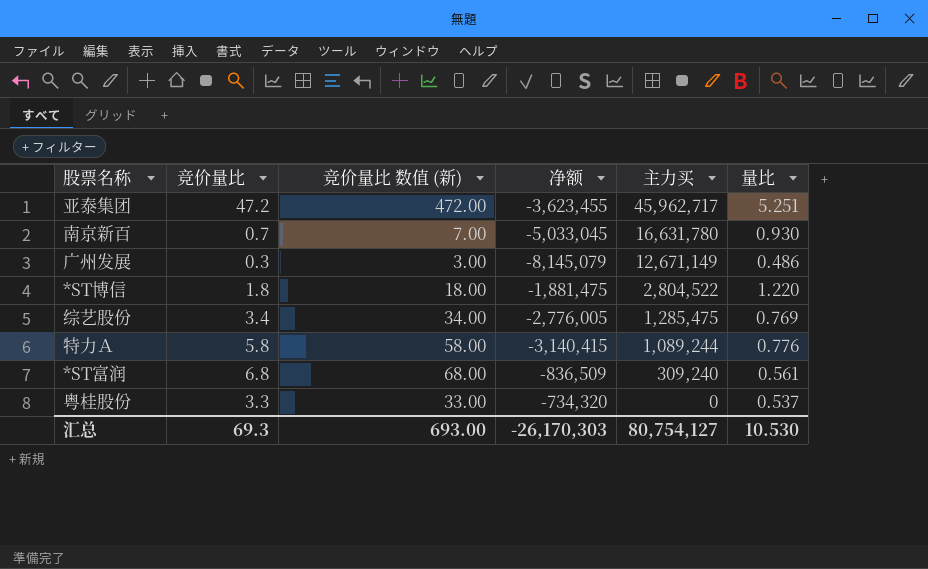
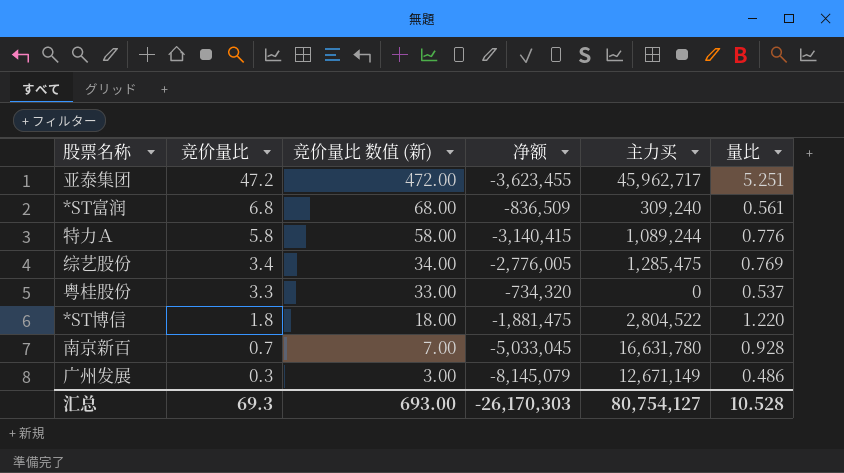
row order: 主力买 descending -> 竞价量比 descending
南京新百 | 量比: 0.930 -> 0.928
汇总 | 量比: 10.530 -> 10.528

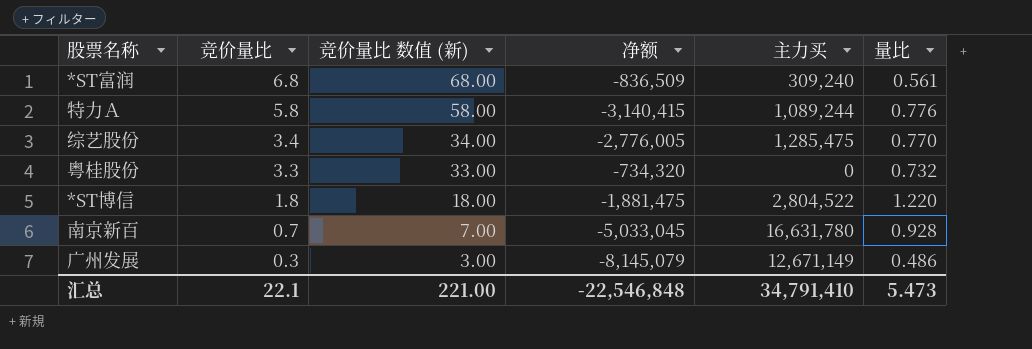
row 亚泰集团: 47.2 | 472.00 | -3,623,455 | 45,962,717 | 5.251 -> none
综艺股份 | 量比: 0.769 -> 0.770
粤桂股份 | 量比: 0.537 -> 0.732
汇总 | 竞价量比: 69.3 -> 22.1
汇总 | 竞价量比 数值 (新): 693.00 -> 221.00
汇总 | 净额: -26,170,303 -> -22,546,848
汇总 | 主力买: 80,754,127 -> 34,791,410
汇总 | 量比: 10.528 -> 5.473

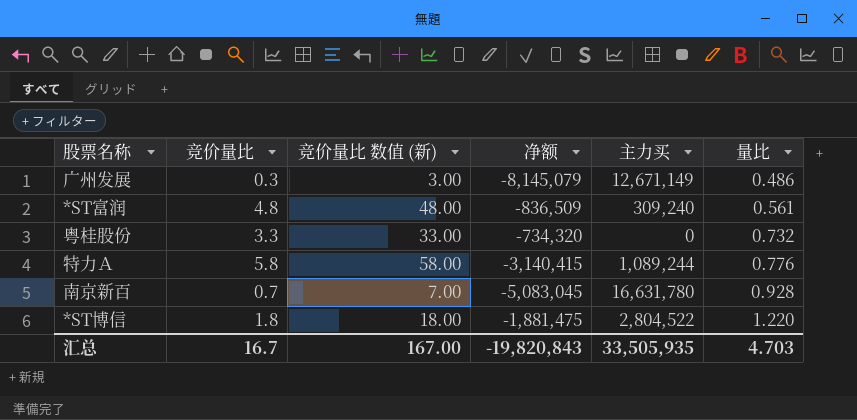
row order: 竞价量比 descending -> 量比 ascending
row 综艺股份: 3.4 | 34.00 | -2,776,005 | 1,285,475 | 0.770 -> none
*ST富润 | 竞价量比: 6.8 -> 4.8
*ST富润 | 竞价量比 数值 (新): 68.00 -> 48.00
南京新百 | 净额: -5,033,045 -> -5,083,045
汇总 | 竞价量比: 22.1 -> 16.7
汇总 | 竞价量比 数值 (新): 221.00 -> 167.00
汇总 | 净额: -22,546,848 -> -19,820,843
汇总 | 主力买: 34,791,410 -> 33,505,935
汇总 | 量比: 5.473 -> 4.703

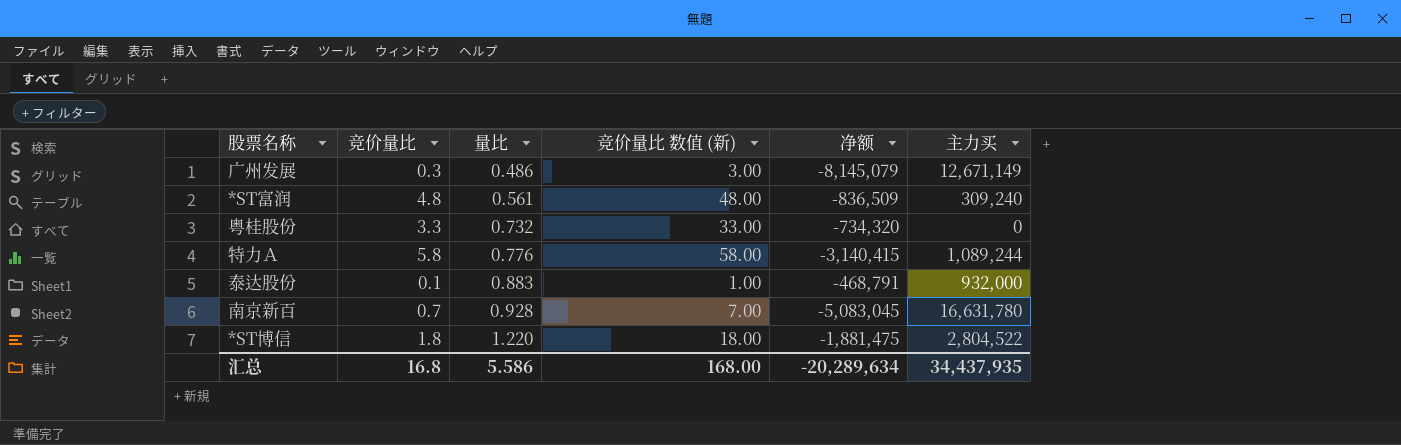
column 量比 | position: 6 -> 3
row 泰达股份: none -> 0.1 | 0.883 | 1.00 | -468,791 | 932,000
汇总 | 竞价量比: 16.7 -> 16.8
汇总 | 量比: 4.703 -> 5.586
汇总 | 竞价量比 数值 (新): 167.00 -> 168.00
汇总 | 净额: -19,820,843 -> -20,289,634
汇总 | 主力买: 33,505,935 -> 34,437,935

